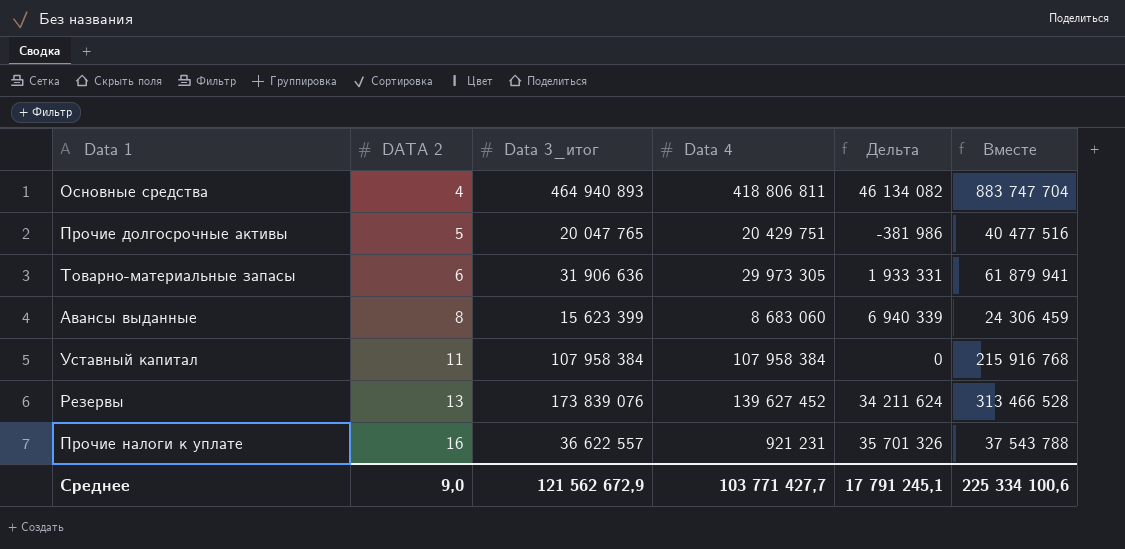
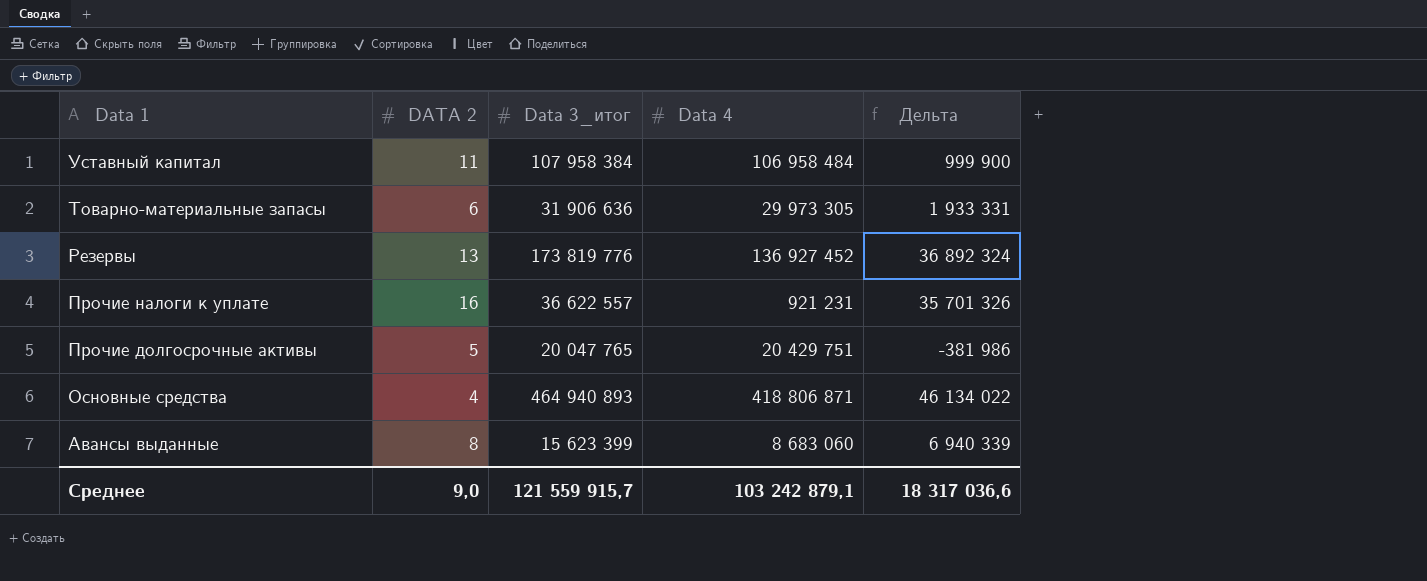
row order: DATA 2 ascending -> Data 1 descending
column Вместе | formula: [Data 3_итог] + [Data 4] -> none
Уставный капитал | Data 4: 107 958 384 -> 106 958 484
Уставный капитал | Дельта: 0 -> 999 900
Резервы | Data 3_итог: 173 839 076 -> 173 819 776
Резервы | Data 4: 139 627 452 -> 136 927 452
Резервы | Дельта: 34 211 624 -> 36 892 324
Основные средства | Data 4: 418 806 811 -> 418 806 871
Основные средства | Дельта: 46 134 082 -> 46 134 022
Среднее | Data 3_итог: 121 562 672,9 -> 121 559 915,7
Среднее | Data 4: 103 771 427,7 -> 103 242 879,1
Среднее | Дельта: 17 791 245,1 -> 18 317 036,6

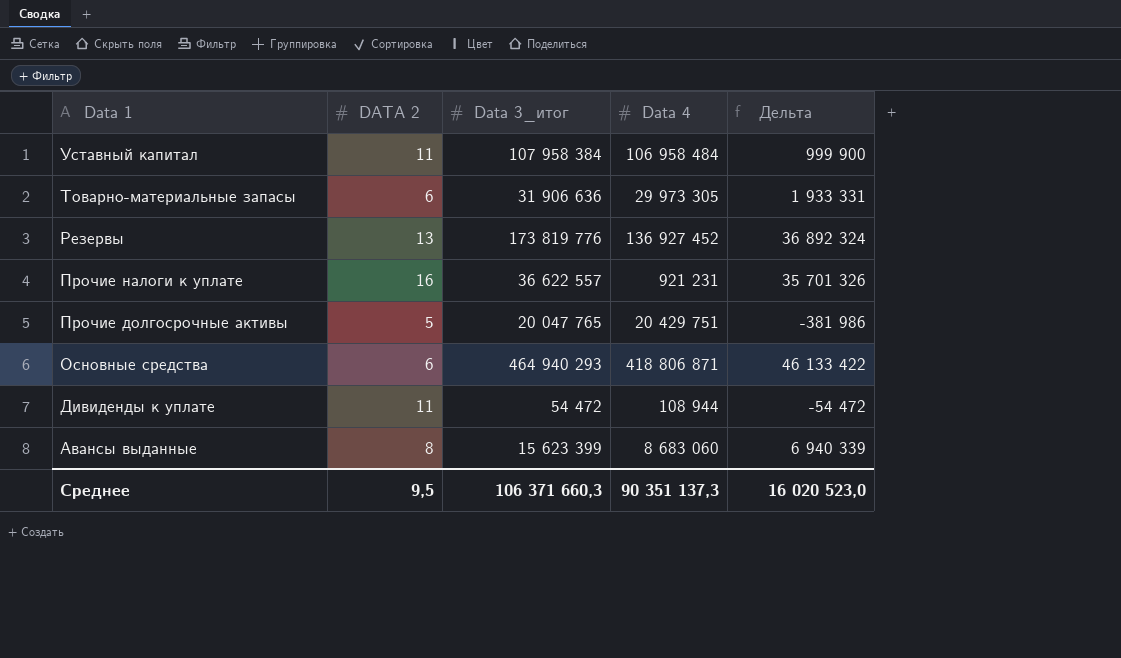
Основные средства | DATA 2: 4 -> 6
Основные средства | Data 3_итог: 464 940 893 -> 464 940 293
Основные средства | Дельта: 46 134 022 -> 46 133 422
row Дивиденды к уплате: none -> 11 | 54 472 | 108 944 | -54 472
Среднее | DATA 2: 9,0 -> 9,5
Среднее | Data 3_итог: 121 559 915,7 -> 106 371 660,3
Среднее | Data 4: 103 242 879,1 -> 90 351 137,3
Среднее | Дельта: 18 317 036,6 -> 16 020 523,0

